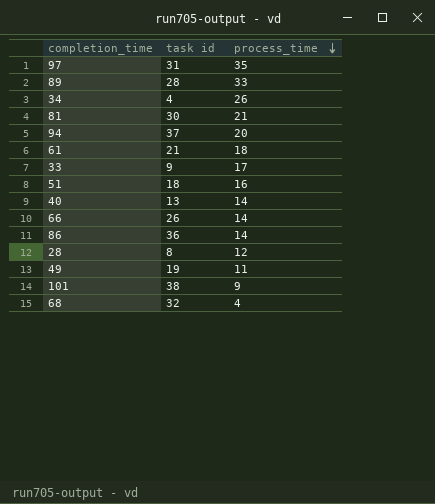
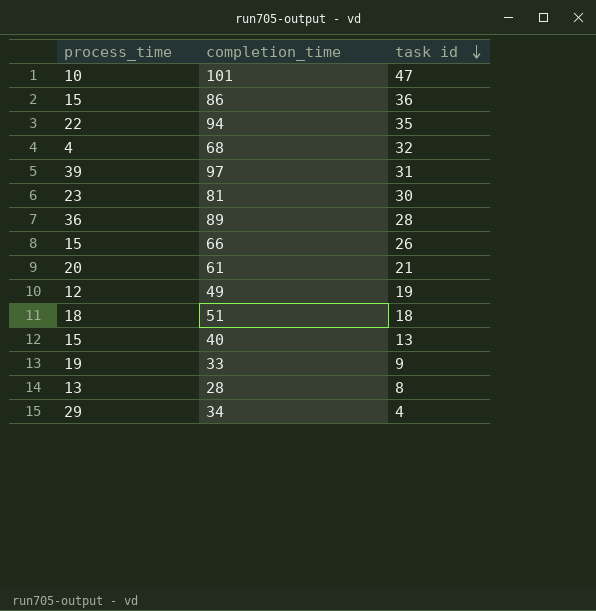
row order: process_time descending -> task id descending
column process_time | position: 3 -> 1
101 | process_time: 9 -> 10
101 | task id: 38 -> 47
86 | process_time: 14 -> 15
94 | process_time: 20 -> 22
94 | task id: 37 -> 35
97 | process_time: 35 -> 39
81 | process_time: 21 -> 23
89 | process_time: 33 -> 36
66 | process_time: 14 -> 15
61 | process_time: 18 -> 20
49 | process_time: 11 -> 12
51 | process_time: 16 -> 18
40 | process_time: 14 -> 15
33 | process_time: 17 -> 19
28 | process_time: 12 -> 13
34 | process_time: 26 -> 29

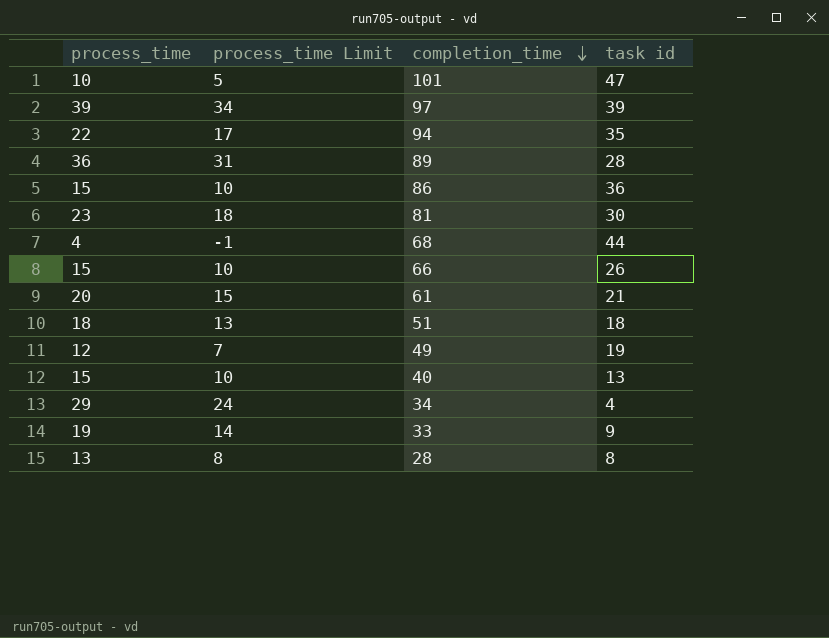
row order: task id descending -> completion_time descending
column process_time Limit | formula: none -> [process_time] - 5
97 | task id: 31 -> 39
68 | task id: 32 -> 44

